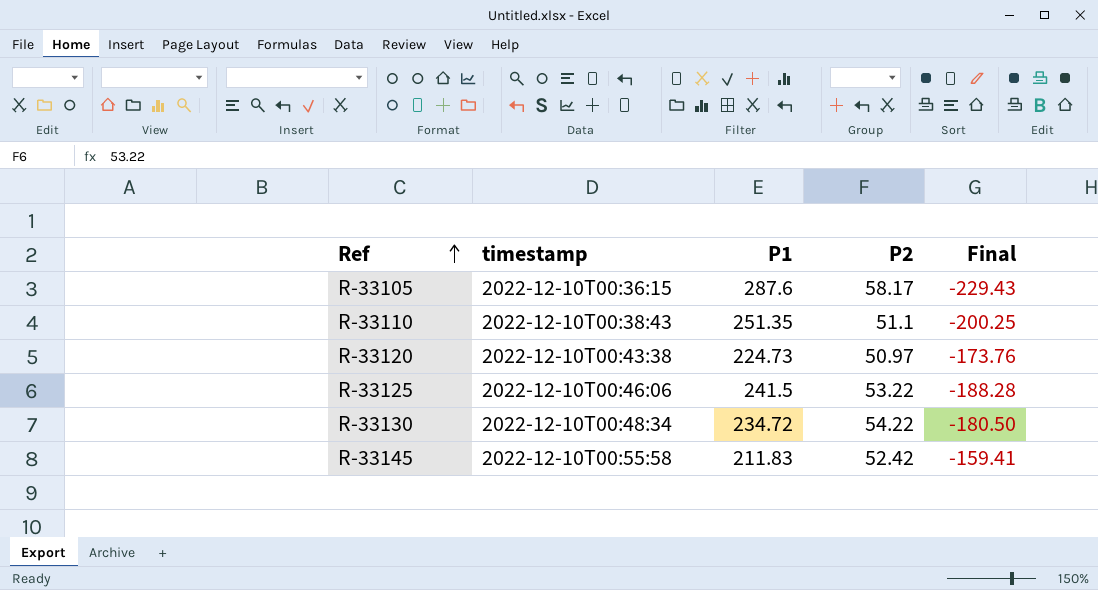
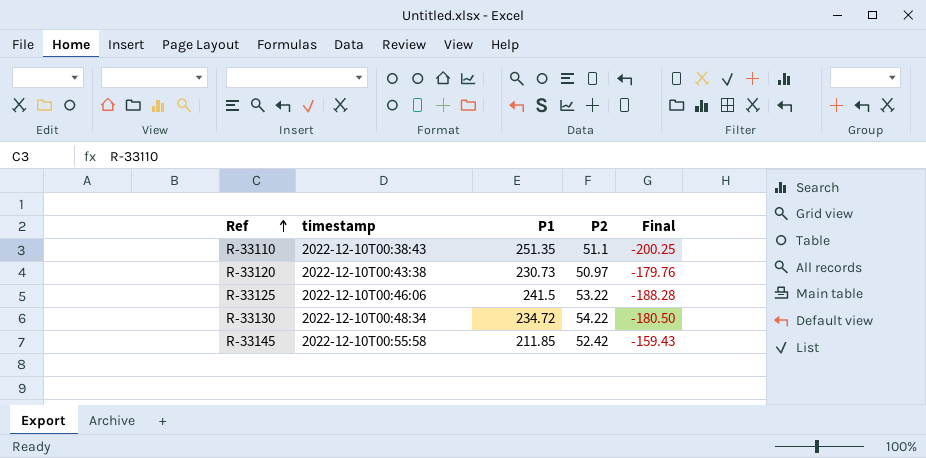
row R-33105: 2022-12-10T00:36:15 | 287.6 | 58.17 | -229.43 -> none
R-33120 | P1: 224.73 -> 230.73
R-33120 | Final: -173.76 -> -179.76
R-33145 | P1: 211.83 -> 211.85
R-33145 | Final: -159.41 -> -159.43

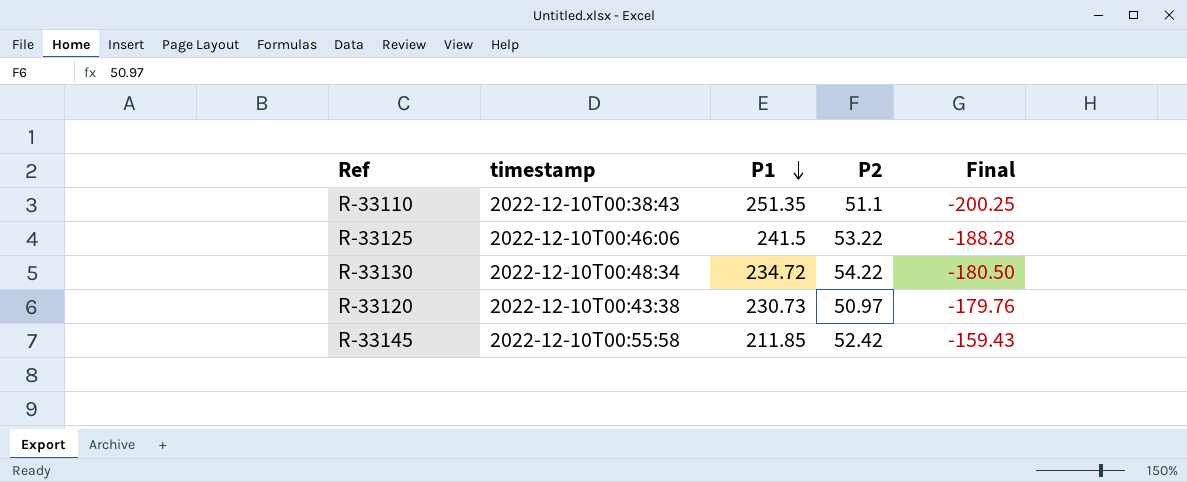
row order: Ref ascending -> P1 descending

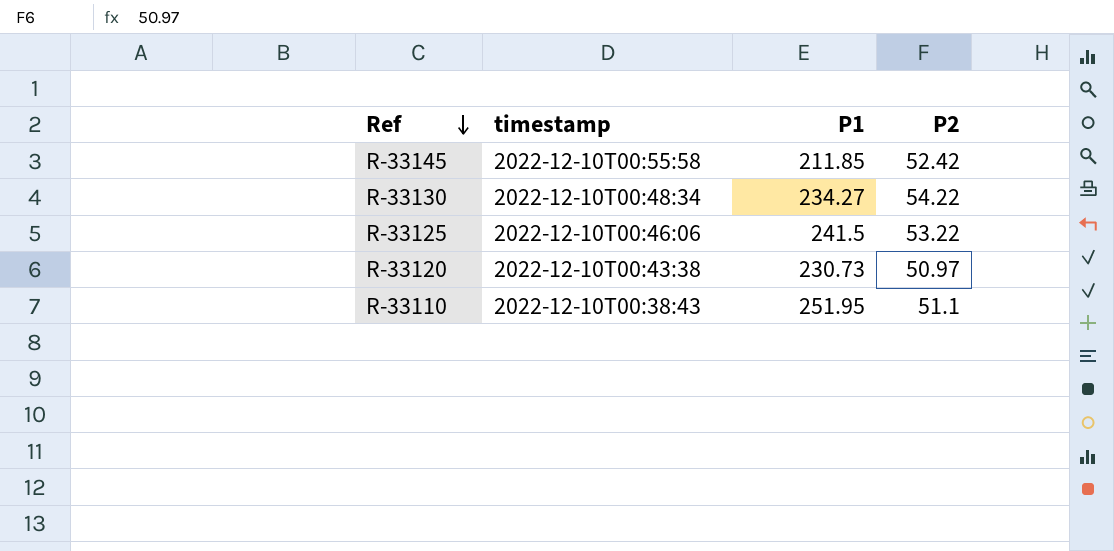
row order: P1 descending -> Ref descending
column Final | formula: [P2] - [P1] -> none
R-33130 | P1: 234.72 -> 234.27
R-33110 | P1: 251.35 -> 251.95

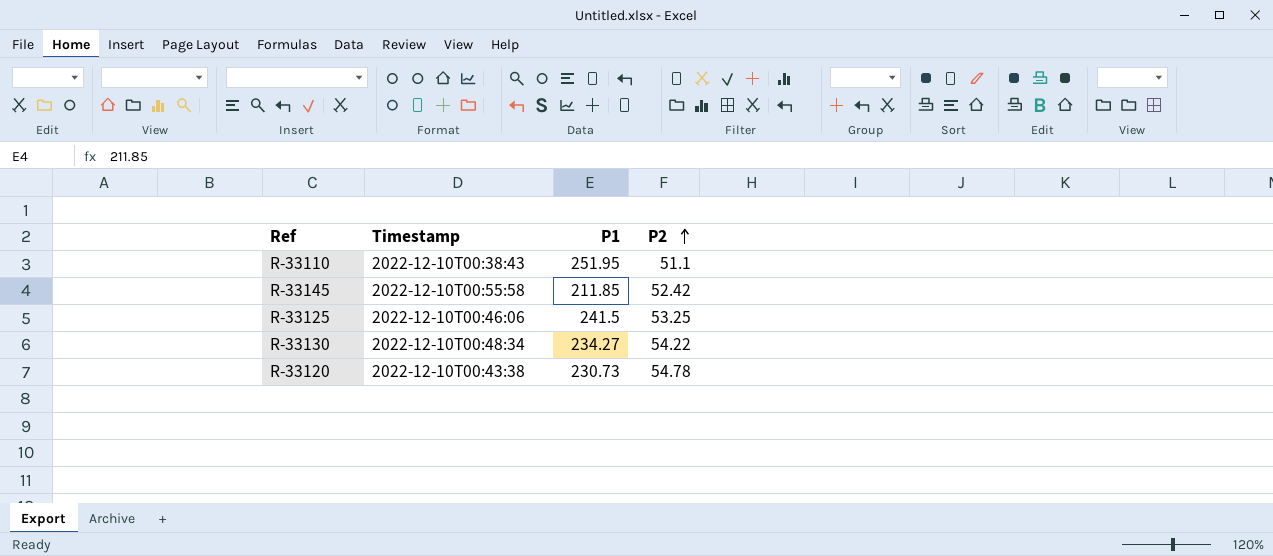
row order: Ref descending -> P2 ascending
column name: timestamp -> Timestamp
R-33125 | P2: 53.22 -> 53.25
R-33120 | P2: 50.97 -> 54.78

